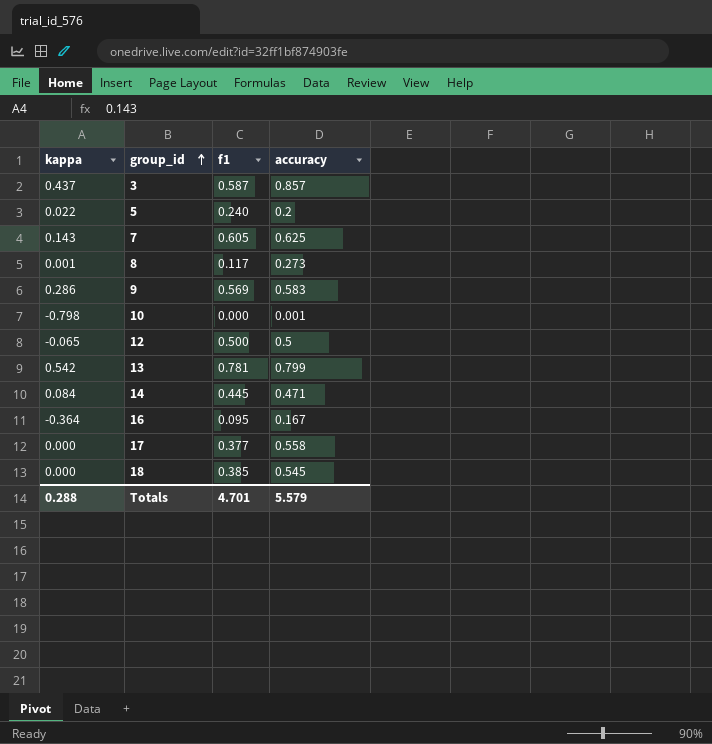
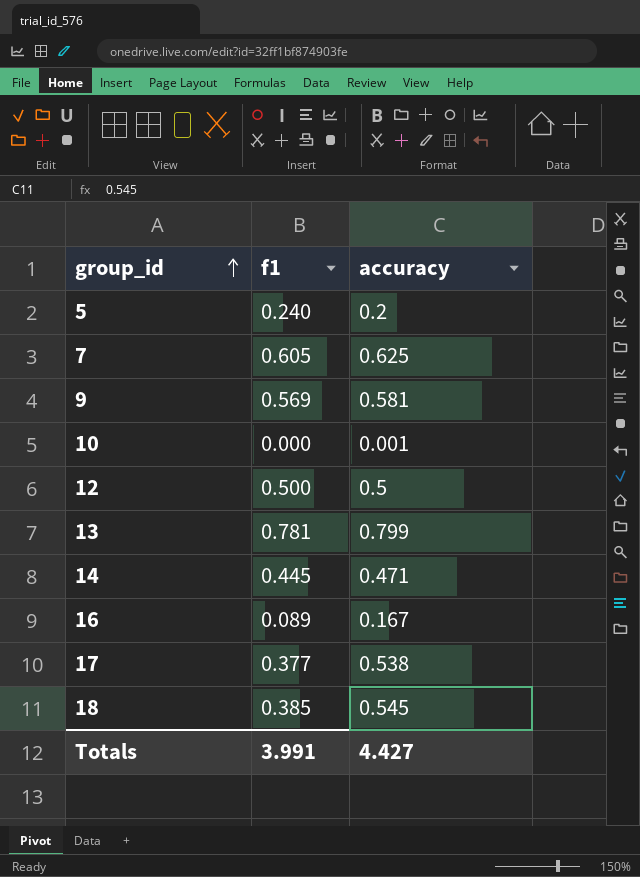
column kappa | position: 1 -> none
row 3: 0.437 | 0.587 | 0.857 -> none
row 8: 0.001 | 0.117 | 0.273 -> none
9 | accuracy: 0.583 -> 0.581
16 | f1: 0.095 -> 0.089
17 | accuracy: 0.558 -> 0.538
Totals | f1: 4.701 -> 3.991
Totals | accuracy: 5.579 -> 4.427

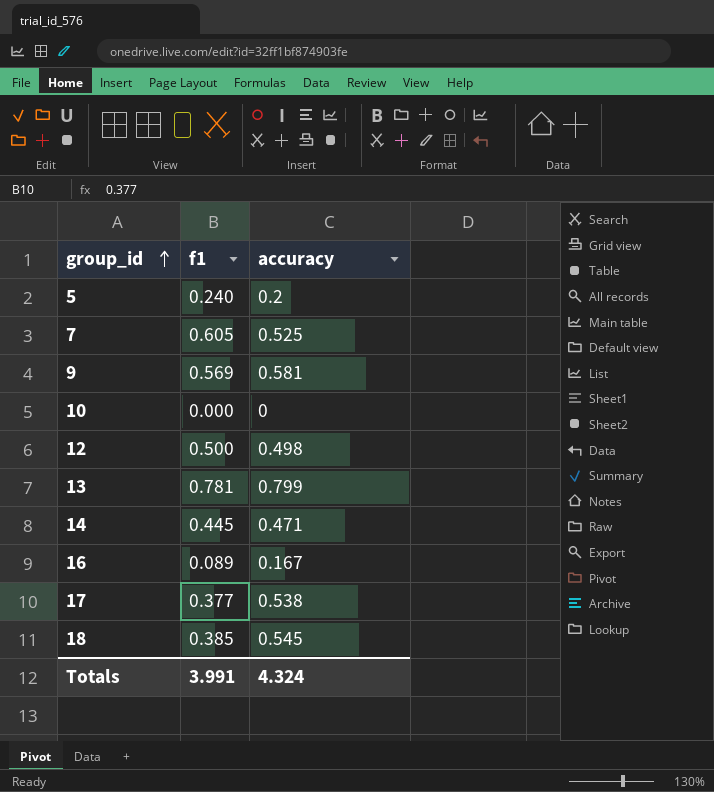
7 | accuracy: 0.625 -> 0.525
10 | accuracy: 0.001 -> 0
12 | accuracy: 0.5 -> 0.498
Totals | accuracy: 4.427 -> 4.324

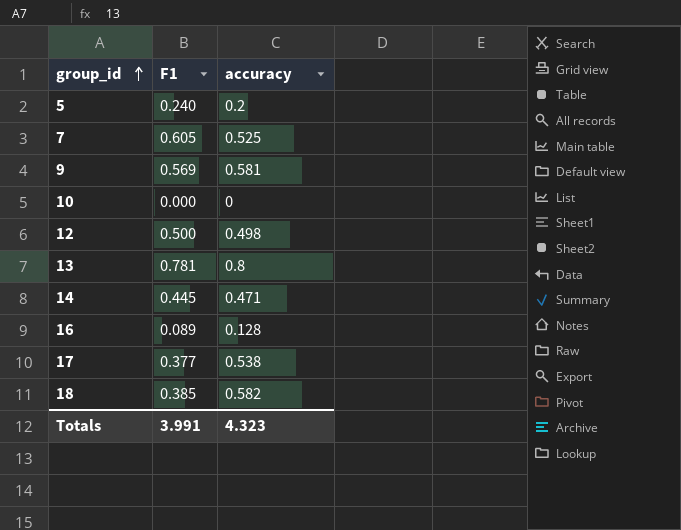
column name: f1 -> F1
13 | accuracy: 0.799 -> 0.8
16 | accuracy: 0.167 -> 0.128
18 | accuracy: 0.545 -> 0.582
Totals | accuracy: 4.324 -> 4.323

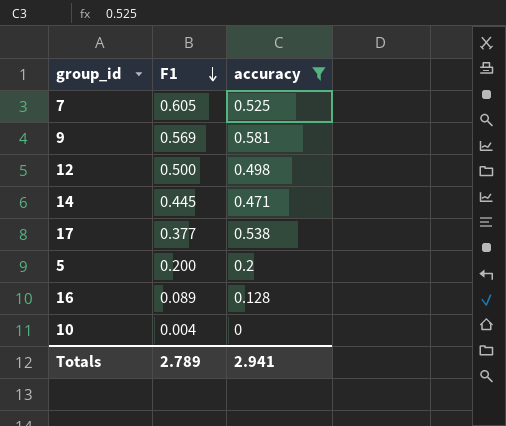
filter: none -> accuracy <= 0.581
row order: group_id ascending -> F1 descending
5 | F1: 0.240 -> 0.200
10 | F1: 0.000 -> 0.004
Totals | F1: 3.991 -> 2.789
Totals | accuracy: 4.323 -> 2.941

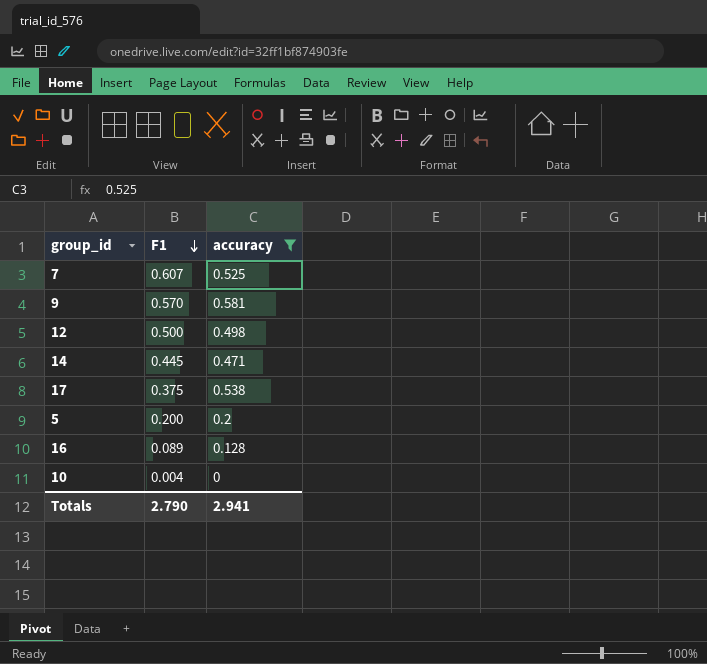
7 | F1: 0.605 -> 0.607
9 | F1: 0.569 -> 0.570
17 | F1: 0.377 -> 0.375
Totals | F1: 2.789 -> 2.790

